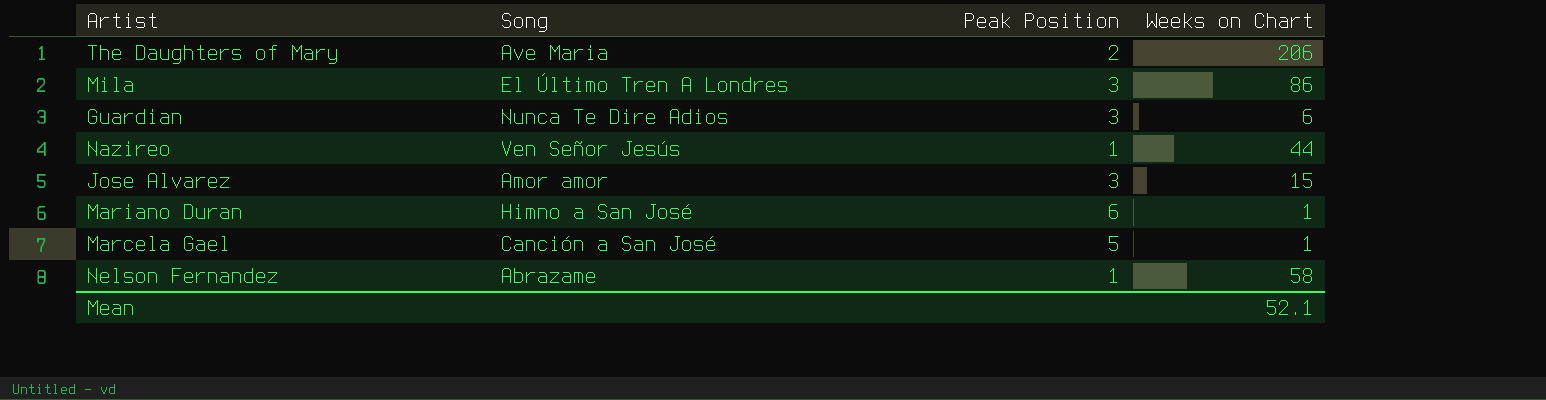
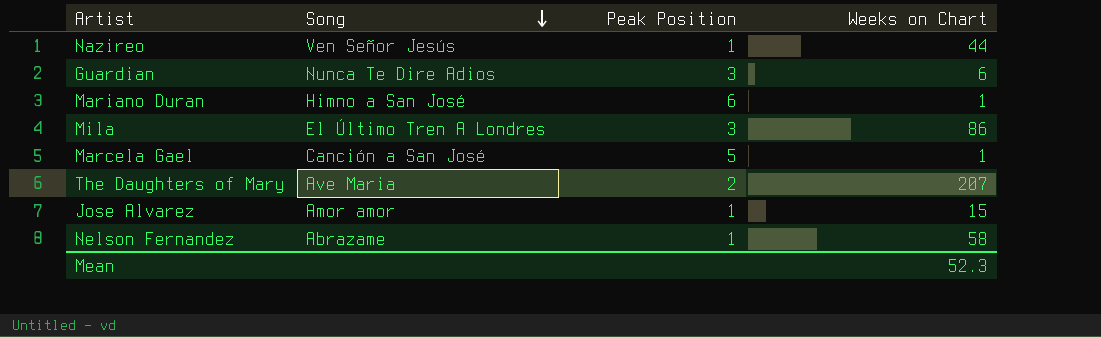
row order: none -> Song descending
The Daughters of Mary | Weeks on Chart: 206 -> 207
Jose Alvarez | Peak Position: 3 -> 1
Mean | Weeks on Chart: 52.1 -> 52.3

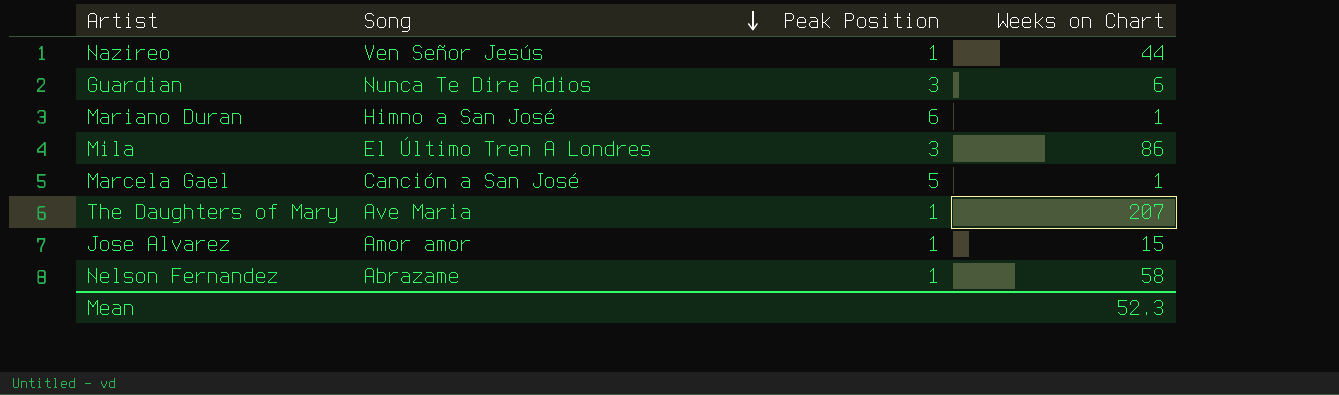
The Daughters of Mary | Peak Position: 2 -> 1

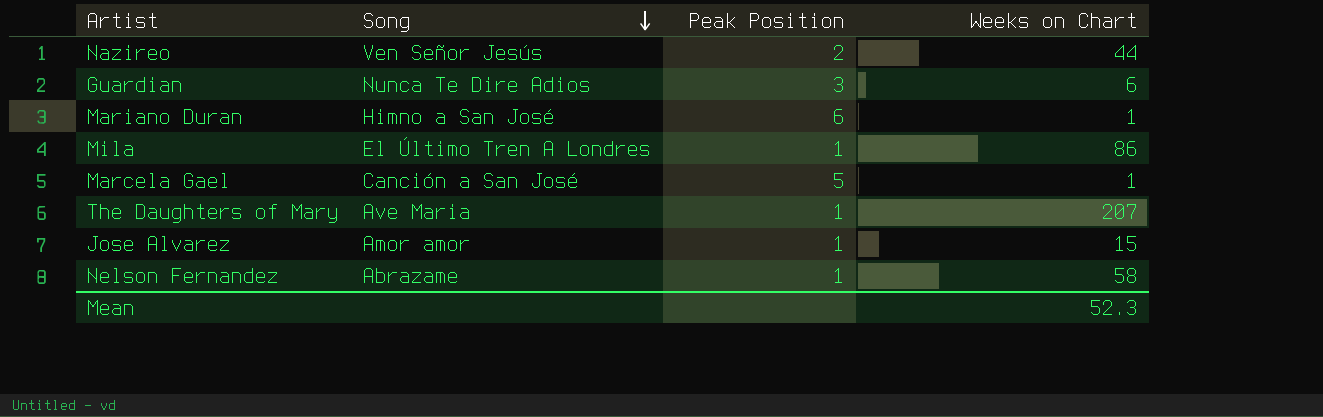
Nazireo | Peak Position: 1 -> 2
Mila | Peak Position: 3 -> 1

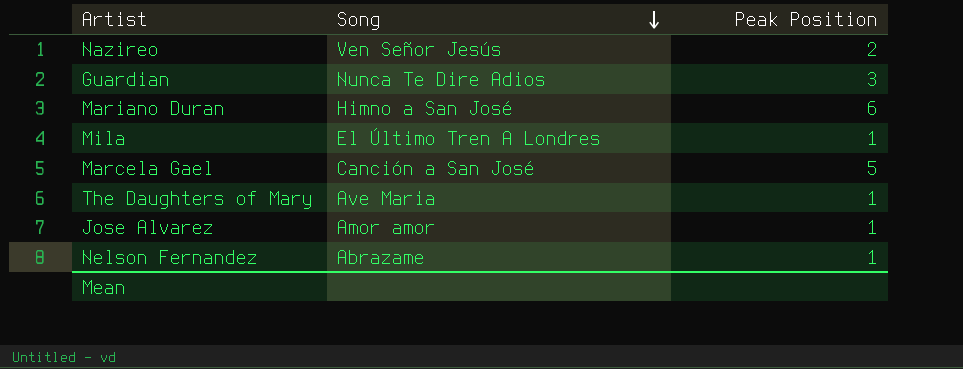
column Weeks on Chart | position: 4 -> none

